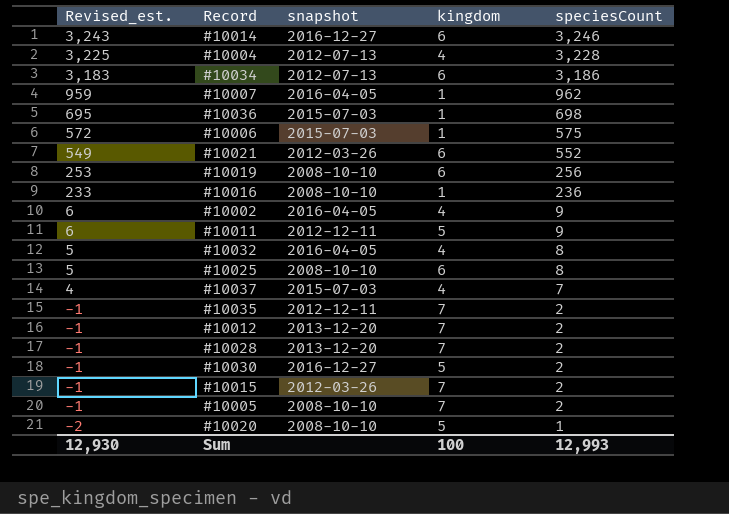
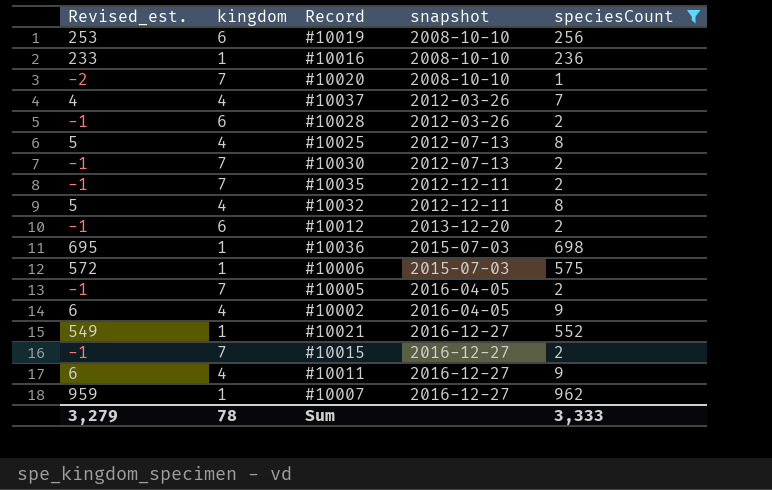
filter: none -> speciesCount <= 962
row order: Revised_est. descending -> snapshot ascending
column kingdom | position: 4 -> 2
#10020 | kingdom: 5 -> 7
#10037 | snapshot: 2015-07-03 -> 2012-03-26
#10028 | kingdom: 7 -> 6
#10028 | snapshot: 2013-12-20 -> 2012-03-26
#10025 | kingdom: 6 -> 4
#10025 | snapshot: 2008-10-10 -> 2012-07-13
#10030 | kingdom: 5 -> 7
#10030 | snapshot: 2016-12-27 -> 2012-07-13
#10032 | snapshot: 2016-04-05 -> 2012-12-11
#10012 | kingdom: 7 -> 6
#10005 | snapshot: 2008-10-10 -> 2016-04-05
#10021 | kingdom: 6 -> 1
#10021 | snapshot: 2012-03-26 -> 2016-12-27
#10015 | snapshot: 2012-03-26 -> 2016-12-27
#10011 | kingdom: 5 -> 4
#10011 | snapshot: 2012-12-11 -> 2016-12-27
#10007 | snapshot: 2016-04-05 -> 2016-12-27
Sum | Revised_est.: 12,930 -> 3,279
Sum | kingdom: 100 -> 78
Sum | speciesCount: 12,993 -> 3,333

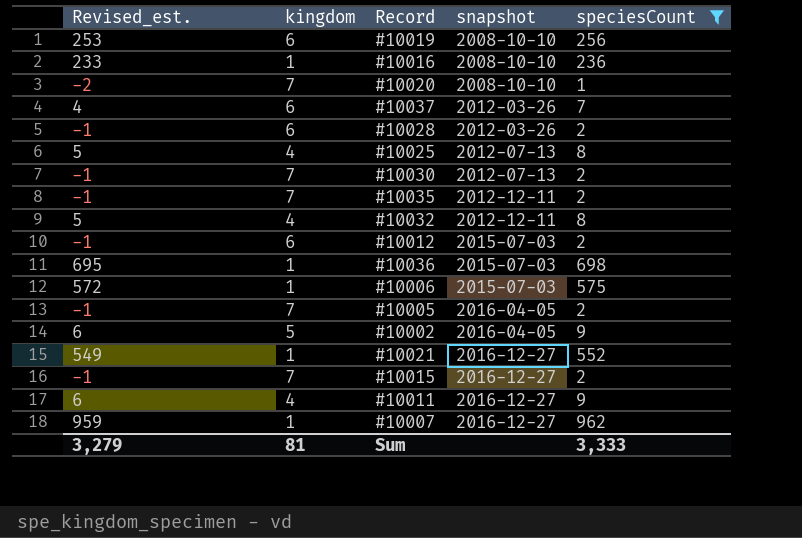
#10037 | kingdom: 4 -> 6
#10012 | snapshot: 2013-12-20 -> 2015-07-03
#10002 | kingdom: 4 -> 5
Sum | kingdom: 78 -> 81

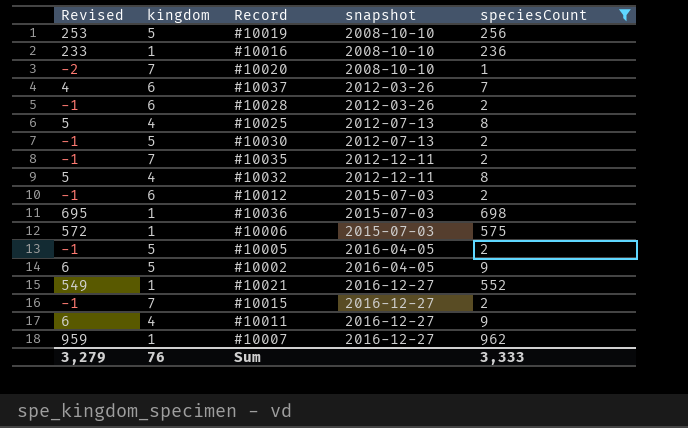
column name: Revised_est. -> Revised
#10019 | kingdom: 6 -> 5
#10030 | kingdom: 7 -> 5
#10005 | kingdom: 7 -> 5
Sum | kingdom: 81 -> 76

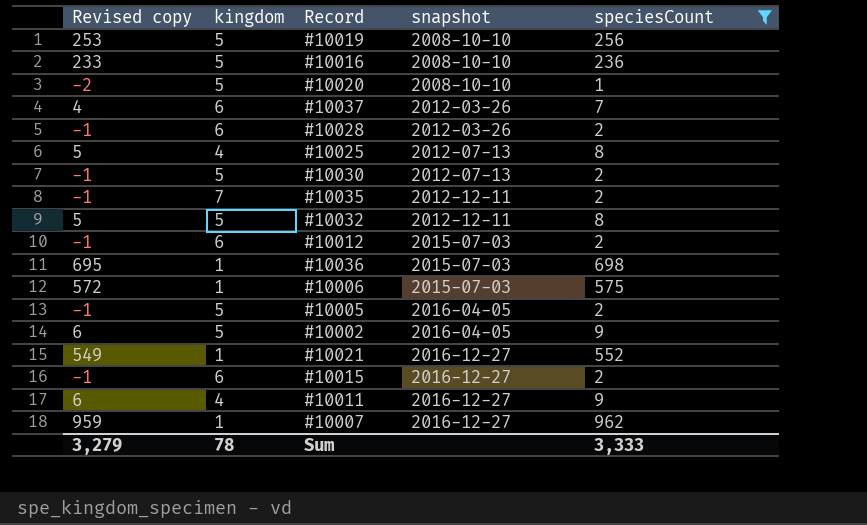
column name: Revised -> Revised copy
#10016 | kingdom: 1 -> 5
#10020 | kingdom: 7 -> 5
#10032 | kingdom: 4 -> 5
#10015 | kingdom: 7 -> 6
Sum | kingdom: 76 -> 78

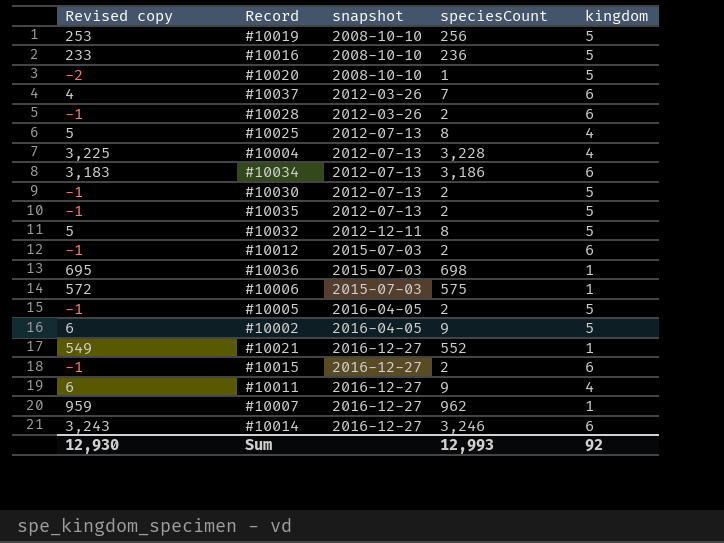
filter: speciesCount <= 962 -> none
column kingdom | position: 2 -> 5
#10035 | snapshot: 2012-12-11 -> 2012-07-13
#10035 | kingdom: 7 -> 5
Sum | Revised copy: 3,279 -> 12,930
Sum | speciesCount: 3,333 -> 12,993
Sum | kingdom: 78 -> 92

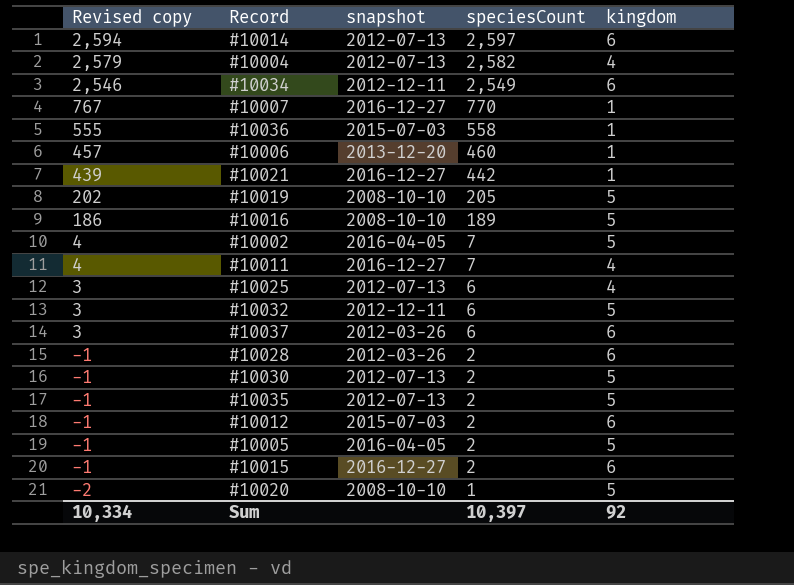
row order: snapshot ascending -> Revised copy descending
#10014 | Revised copy: 3,243 -> 2,594
#10014 | snapshot: 2016-12-27 -> 2012-07-13
#10014 | speciesCount: 3,246 -> 2,597
#10004 | Revised copy: 3,225 -> 2,579
#10004 | speciesCount: 3,228 -> 2,582
#10034 | Revised copy: 3,183 -> 2,546
#10034 | snapshot: 2012-07-13 -> 2012-12-11
#10034 | speciesCount: 3,186 -> 2,549
#10007 | Revised copy: 959 -> 767
#10007 | speciesCount: 962 -> 770
#10036 | Revised copy: 695 -> 555
#10036 | speciesCount: 698 -> 558
#10006 | Revised copy: 572 -> 457
#10006 | snapshot: 2015-07-03 -> 2013-12-20
#10006 | speciesCount: 575 -> 460
#10021 | Revised copy: 549 -> 439
#10021 | speciesCount: 552 -> 442
#10019 | Revised copy: 253 -> 202
#10019 | speciesCount: 256 -> 205
#10016 | Revised copy: 233 -> 186
#10016 | speciesCount: 236 -> 189
#10002 | Revised copy: 6 -> 4
#10002 | speciesCount: 9 -> 7
#10011 | Revised copy: 6 -> 4
#10011 | speciesCount: 9 -> 7
#10025 | Revised copy: 5 -> 3
#10025 | speciesCount: 8 -> 6
#10032 | Revised copy: 5 -> 3
#10032 | speciesCount: 8 -> 6
#10037 | Revised copy: 4 -> 3
#10037 | speciesCount: 7 -> 6
Sum | Revised copy: 12,930 -> 10,334
Sum | speciesCount: 12,993 -> 10,397

